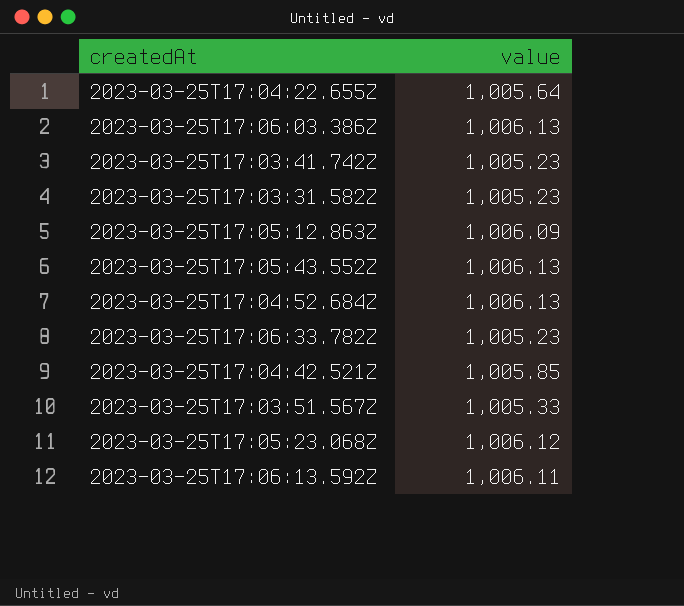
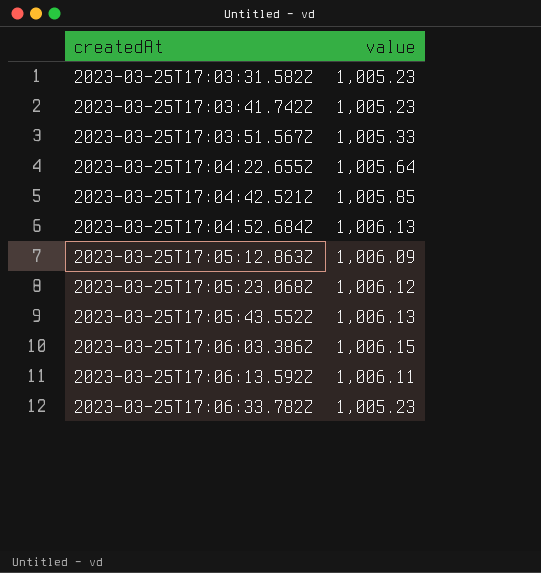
row order: none -> createdAt ascending
2023-03-25T17:06:03.386Z | value: 1,006.13 -> 1,006.15

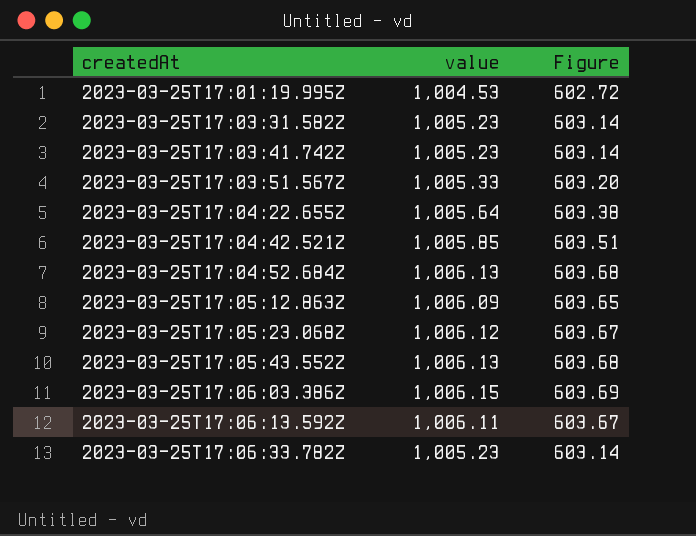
column Figure | formula: none -> [value] * 0.6
row 2023-03-25T17:01:19.995Z: none -> 1,004.53 | 602.72

